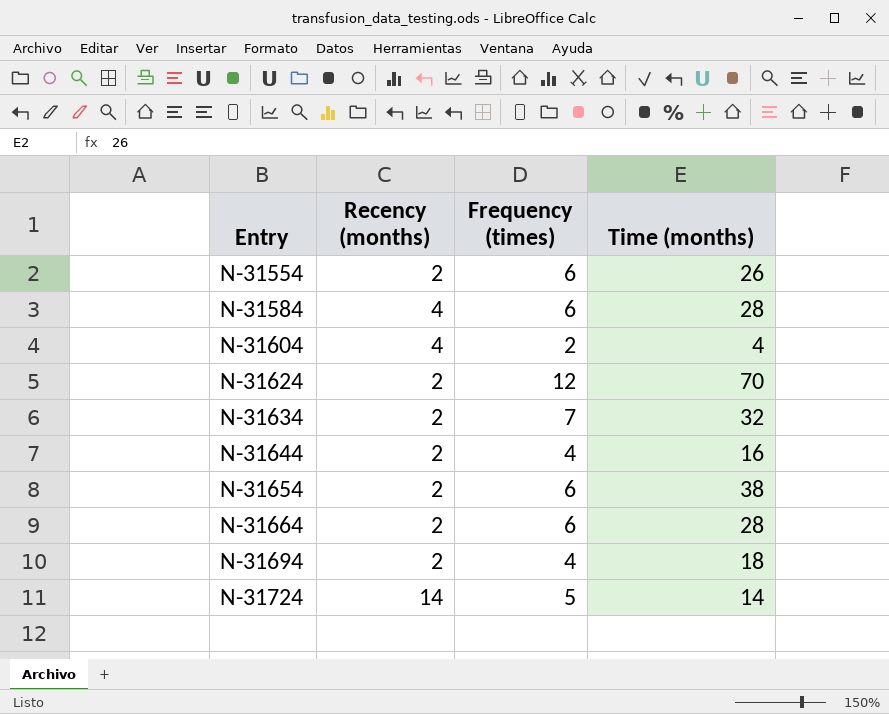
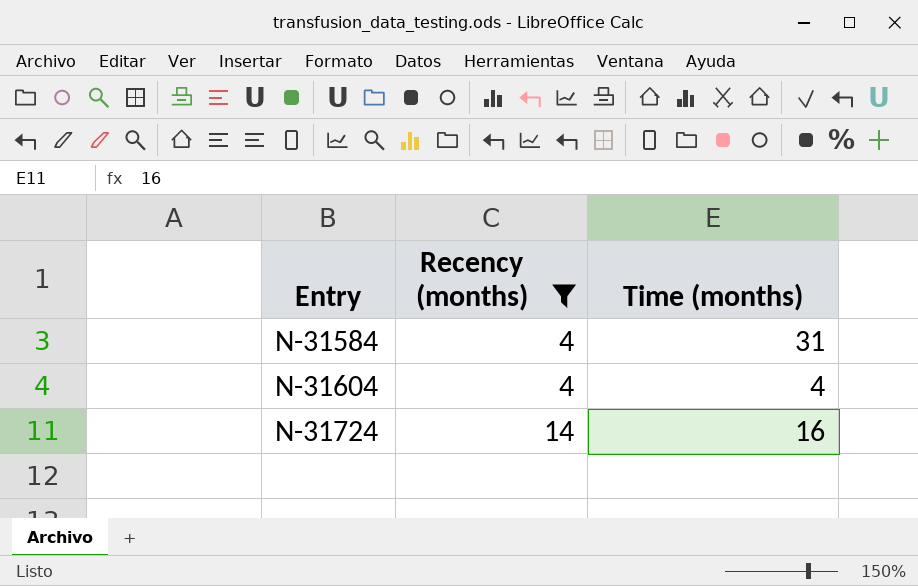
filter: none -> Recency (months) != 2
column Frequency (times) | position: 3 -> none
N-31584 | Time (months): 28 -> 31
N-31724 | Time (months): 14 -> 16

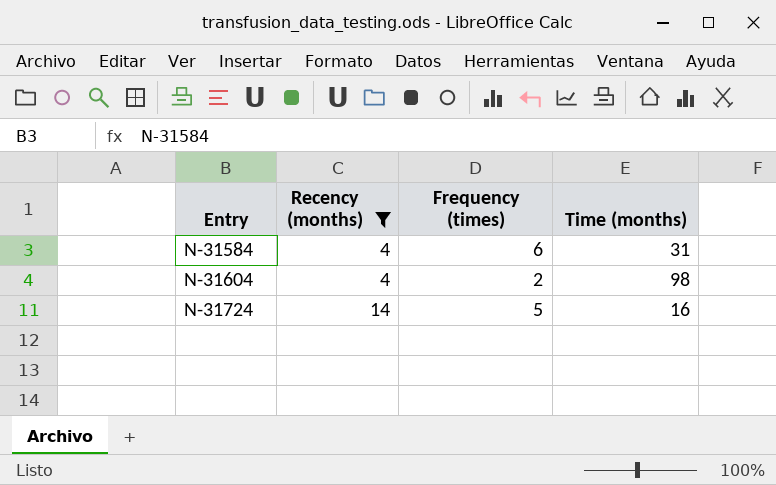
column Frequency (times) | position: none -> 3
N-31604 | Time (months): 4 -> 98

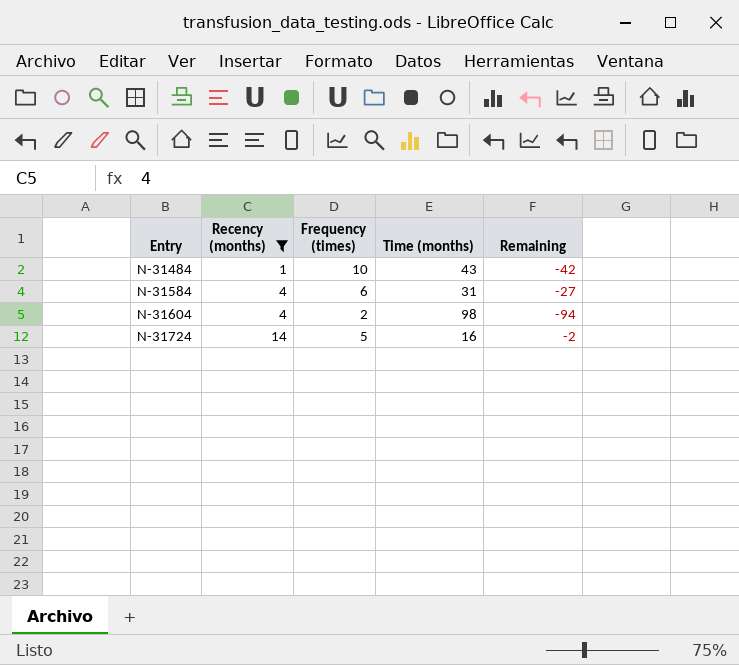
column Remaining | formula: none -> [Recency (months)] - [Time (months)]
row N-31484: none -> 1 | 10 | 43 | -42

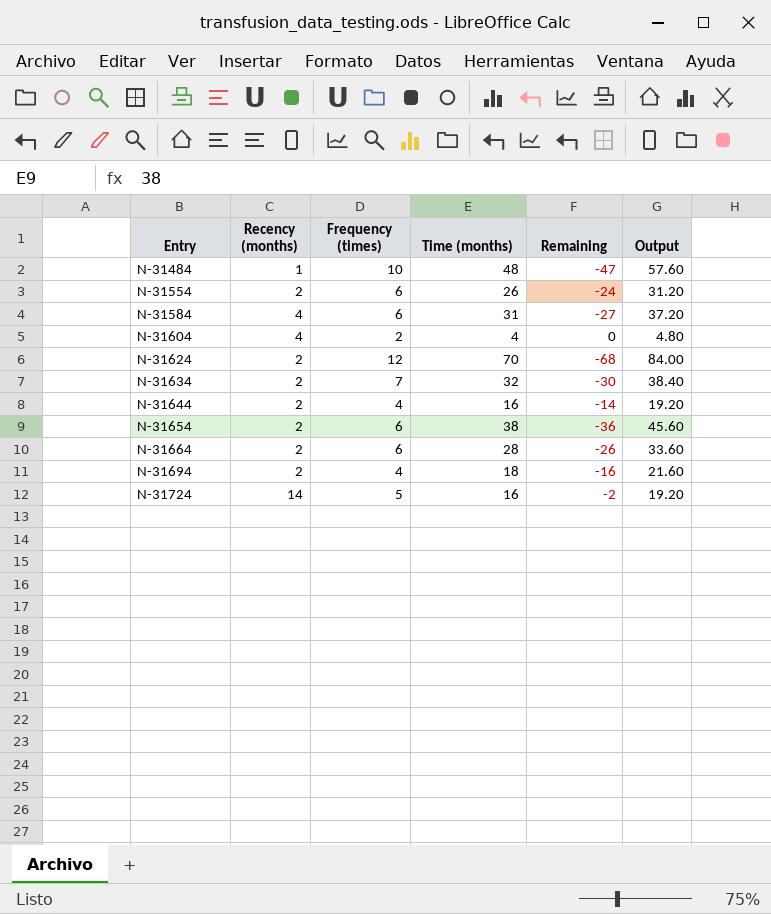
filter: Recency (months) != 2 -> none
column Output | formula: none -> [Time (months)] * 1.2
N-31484 | Time (months): 43 -> 48
N-31484 | Remaining: -42 -> -47
N-31604 | Time (months): 98 -> 4
N-31604 | Remaining: -94 -> 0

